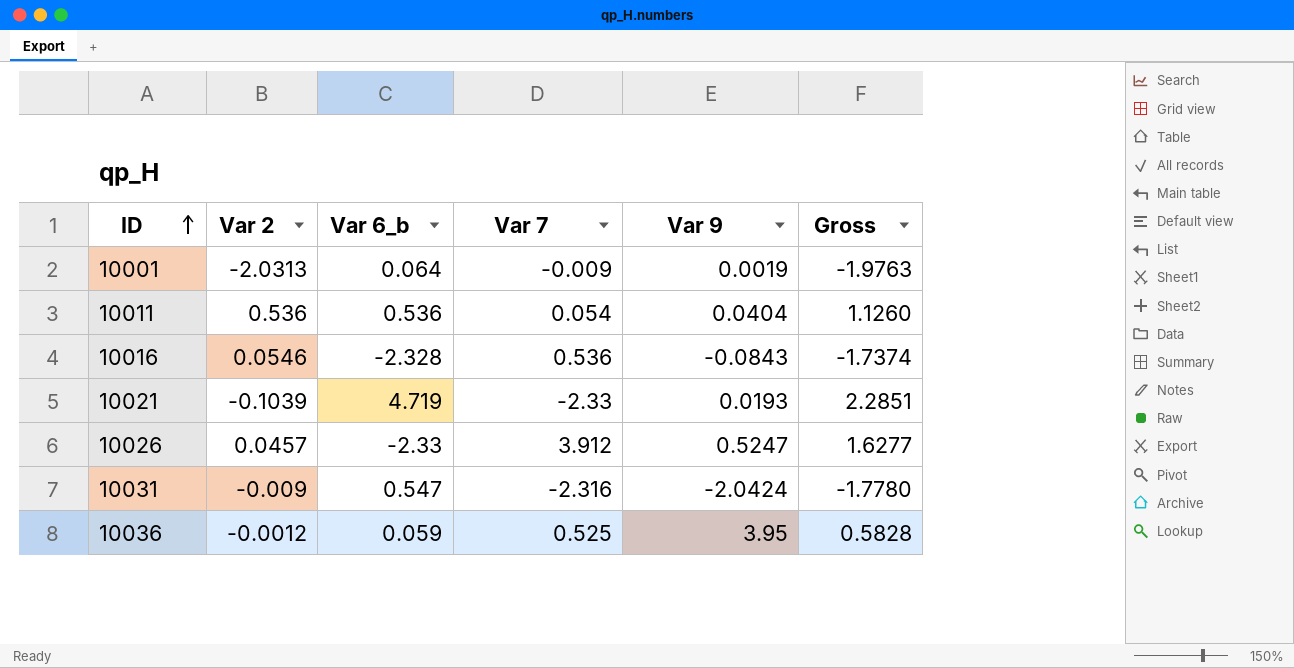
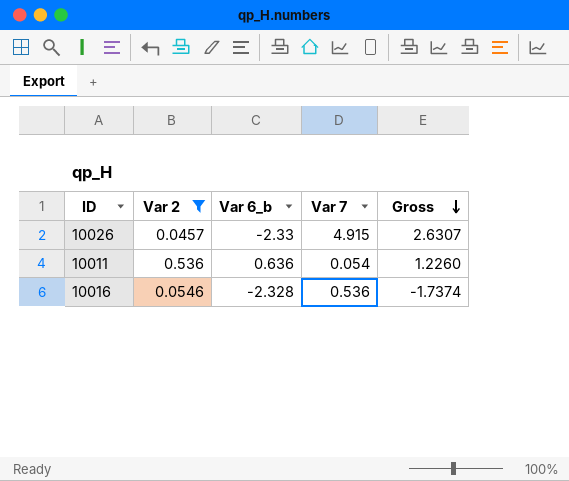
filter: none -> Var 2 >= 0.0457
row order: ID ascending -> Gross descending
column Var 9 | position: 5 -> none
10026 | Var 7: 3.912 -> 4.915
10026 | Gross: 1.6277 -> 2.6307
10011 | Var 6_b: 0.536 -> 0.636
10011 | Gross: 1.1260 -> 1.2260

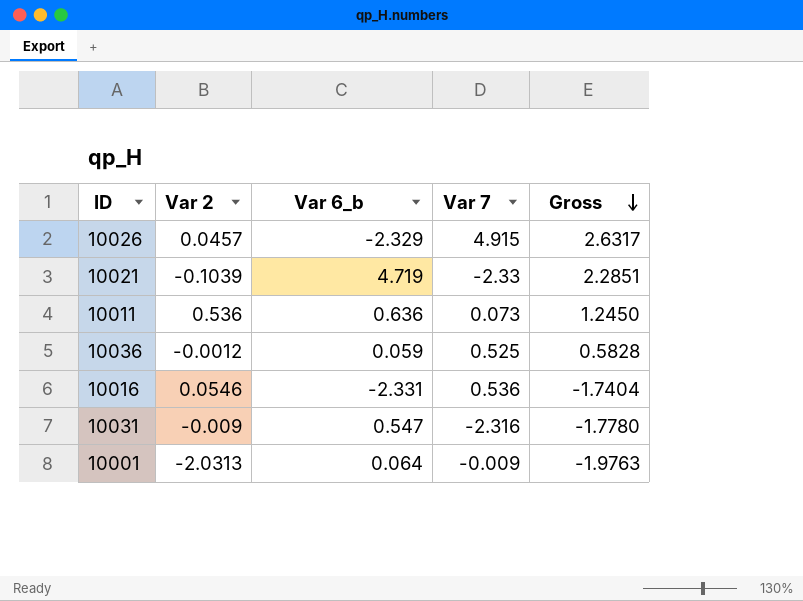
filter: Var 2 >= 0.0457 -> none
10026 | Var 6_b: -2.33 -> -2.329
10026 | Gross: 2.6307 -> 2.6317
10011 | Var 7: 0.054 -> 0.073
10011 | Gross: 1.2260 -> 1.2450
10016 | Var 6_b: -2.328 -> -2.331
10016 | Gross: -1.7374 -> -1.7404

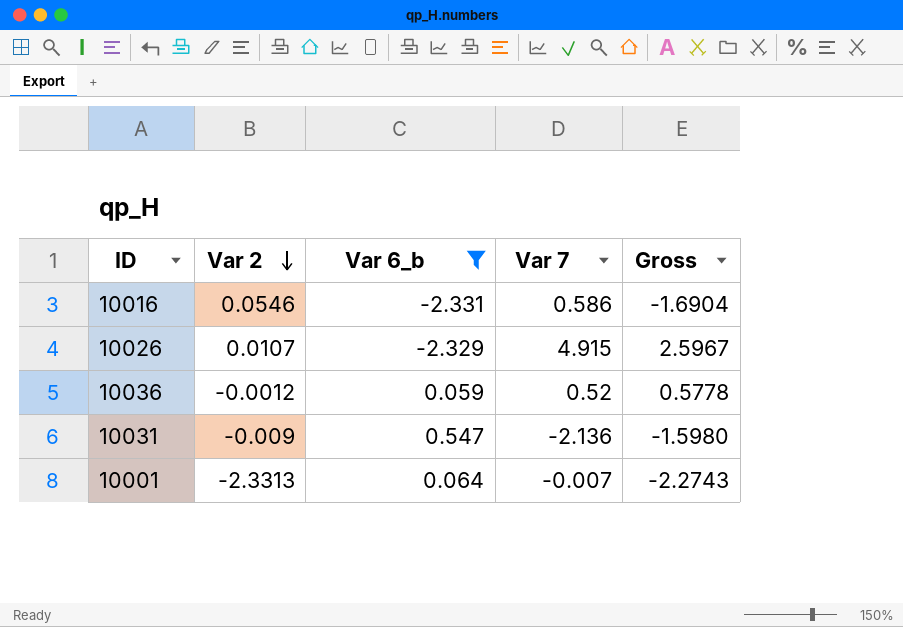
filter: none -> Var 6_b <= 0.547
row order: Gross descending -> Var 2 descending
10016 | Var 7: 0.536 -> 0.586
10016 | Gross: -1.7404 -> -1.6904
10026 | Var 2: 0.0457 -> 0.0107
10026 | Gross: 2.6317 -> 2.5967
10036 | Var 7: 0.525 -> 0.52
10036 | Gross: 0.5828 -> 0.5778
10031 | Var 7: -2.316 -> -2.136
10031 | Gross: -1.7780 -> -1.5980
10001 | Var 2: -2.0313 -> -2.3313
10001 | Var 7: -0.009 -> -0.007
10001 | Gross: -1.9763 -> -2.2743

